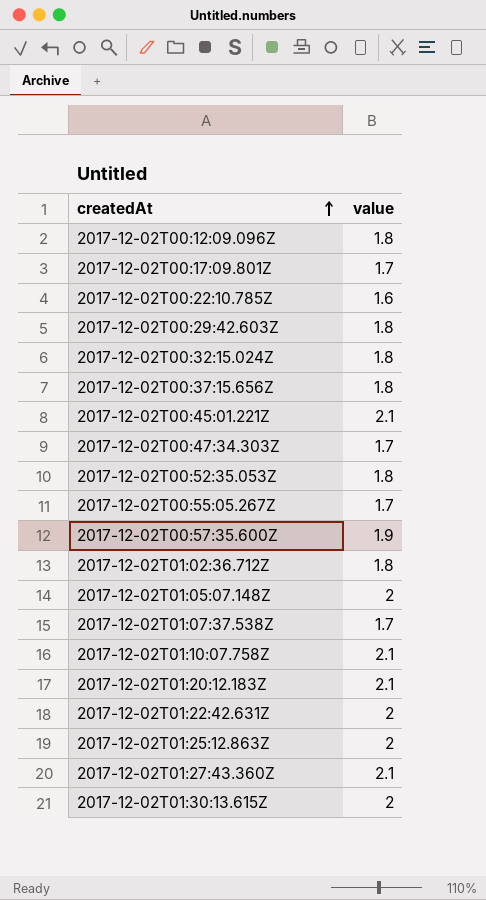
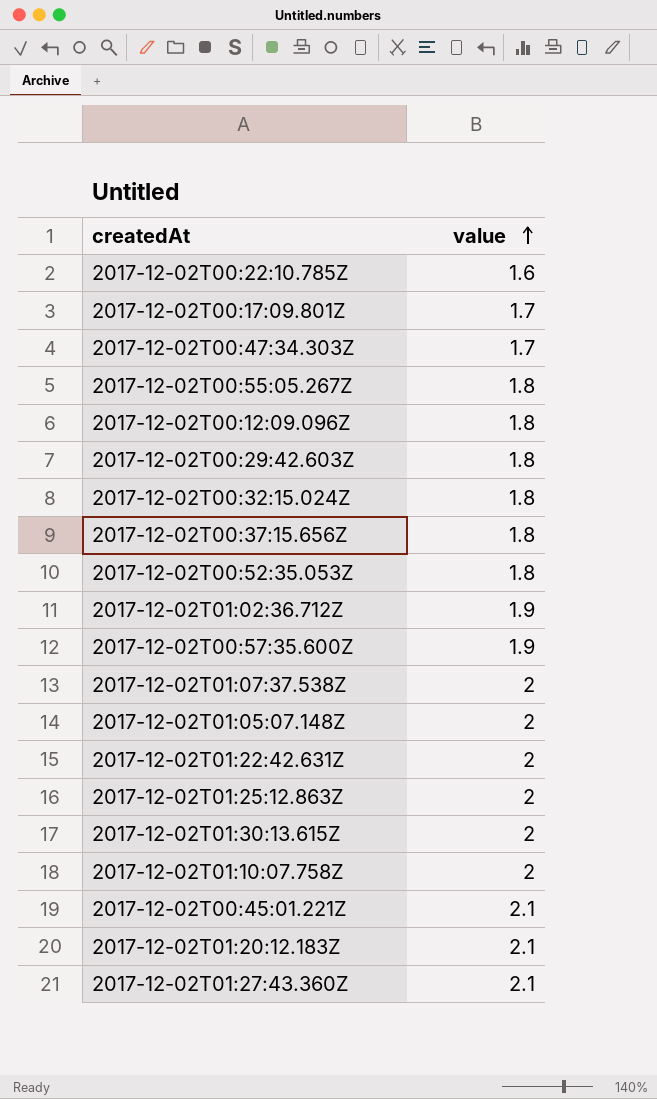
row order: createdAt ascending -> value ascending
2017-12-02T00:55:05.267Z | value: 1.7 -> 1.8
2017-12-02T01:02:36.712Z | value: 1.8 -> 1.9
2017-12-02T01:07:37.538Z | value: 1.7 -> 2
2017-12-02T01:10:07.758Z | value: 2.1 -> 2

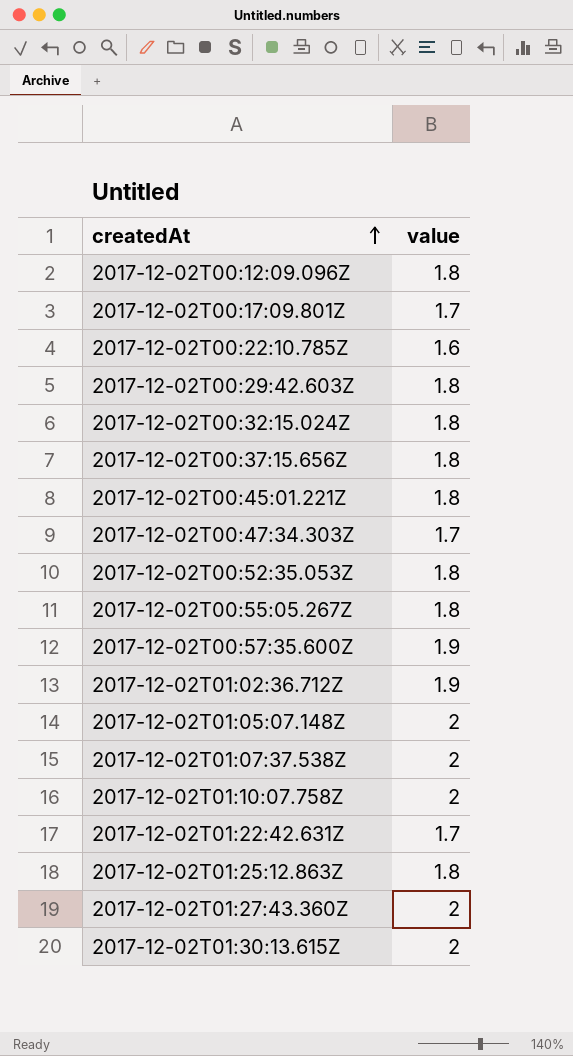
row order: value ascending -> createdAt ascending
row 2017-12-02T01:20:12.183Z: 2.1 -> none
2017-12-02T00:45:01.221Z | value: 2.1 -> 1.8
2017-12-02T01:22:42.631Z | value: 2 -> 1.7
2017-12-02T01:25:12.863Z | value: 2 -> 1.8
2017-12-02T01:27:43.360Z | value: 2.1 -> 2

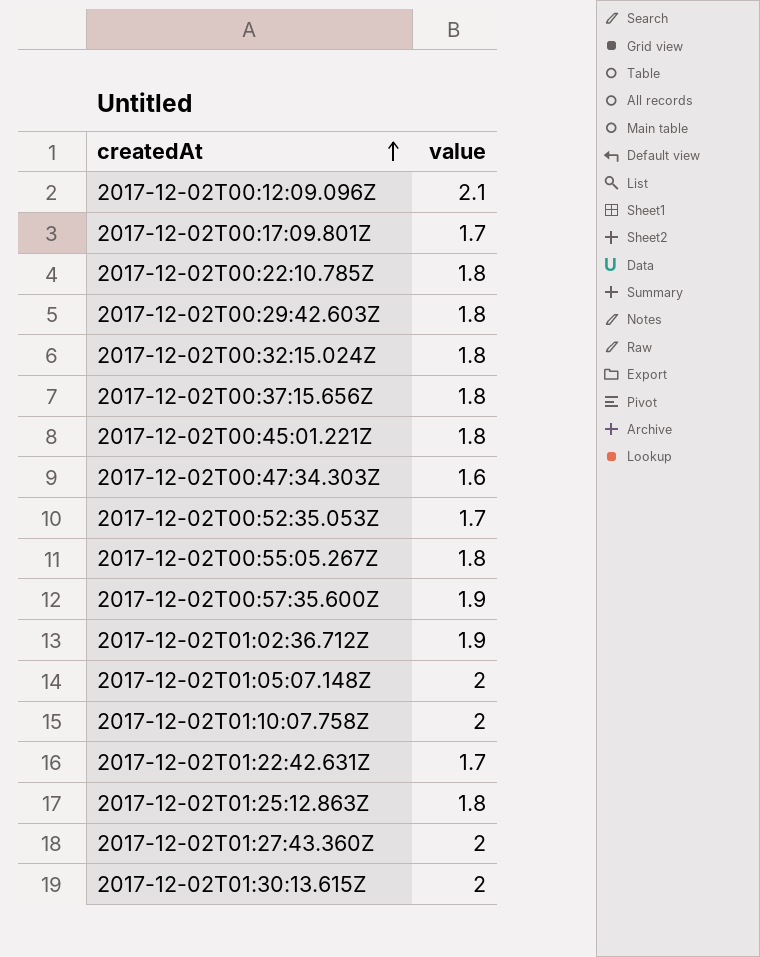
row 2017-12-02T01:07:37.538Z: 2 -> none
2017-12-02T00:12:09.096Z | value: 1.8 -> 2.1
2017-12-02T00:22:10.785Z | value: 1.6 -> 1.8
2017-12-02T00:47:34.303Z | value: 1.7 -> 1.6
2017-12-02T00:52:35.053Z | value: 1.8 -> 1.7

